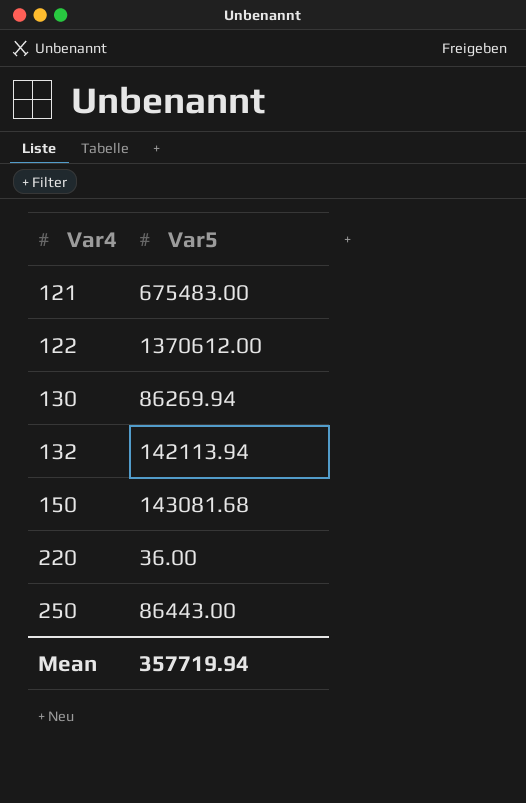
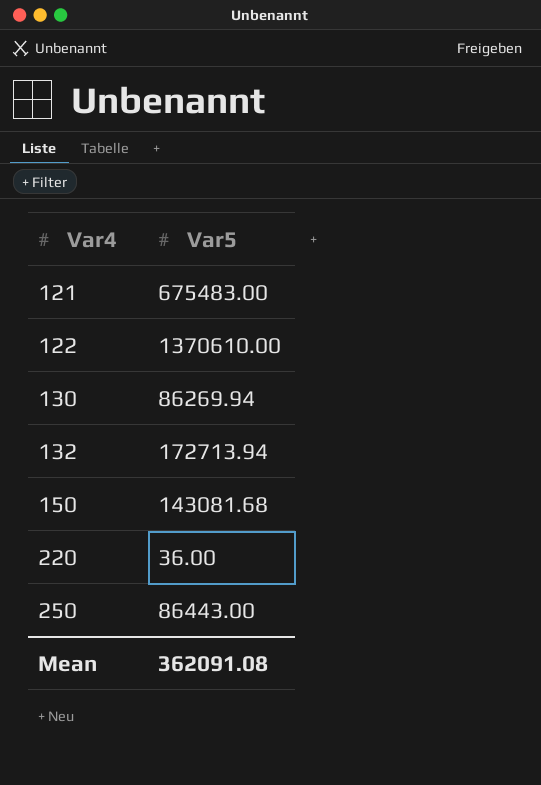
122 | Var5: 1370612.00 -> 1370610.00
132 | Var5: 142113.94 -> 172713.94
Mean | Var5: 357719.94 -> 362091.08

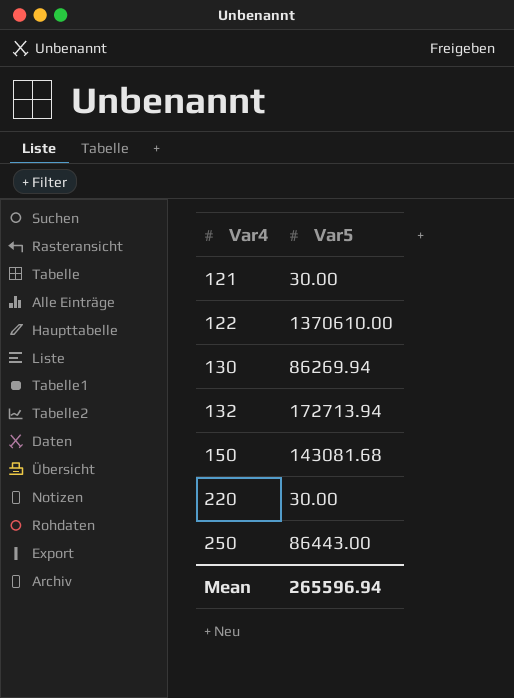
121 | Var5: 675483.00 -> 30.00
220 | Var5: 36.00 -> 30.00
Mean | Var5: 362091.08 -> 265596.94

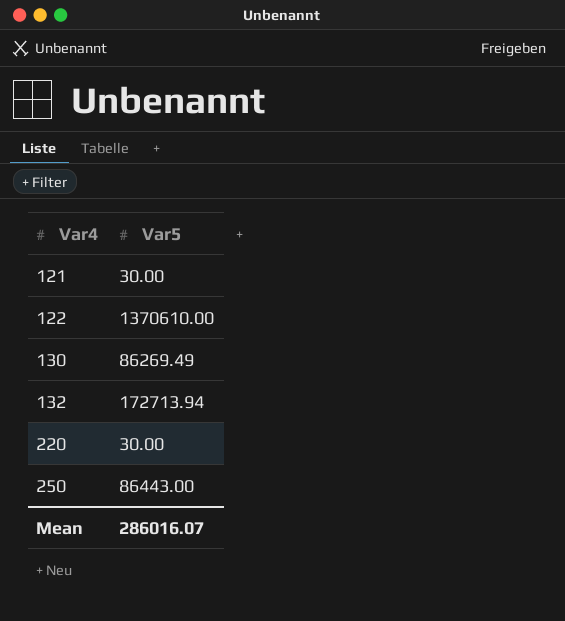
row 150: 143081.68 -> none
130 | Var5: 86269.94 -> 86269.49
Mean | Var5: 265596.94 -> 286016.07

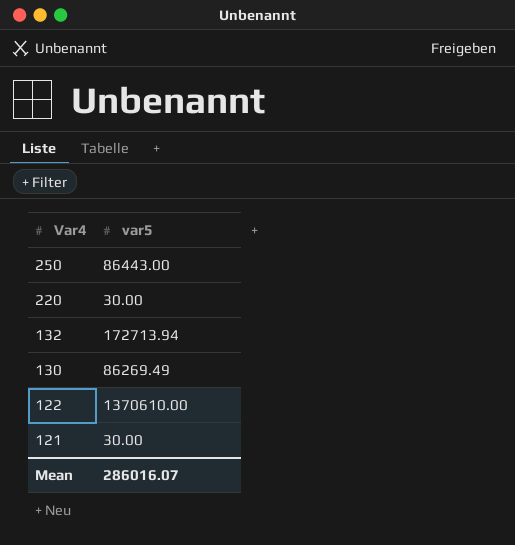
row order: Var4 ascending -> Var4 descending
column name: Var5 -> var5

